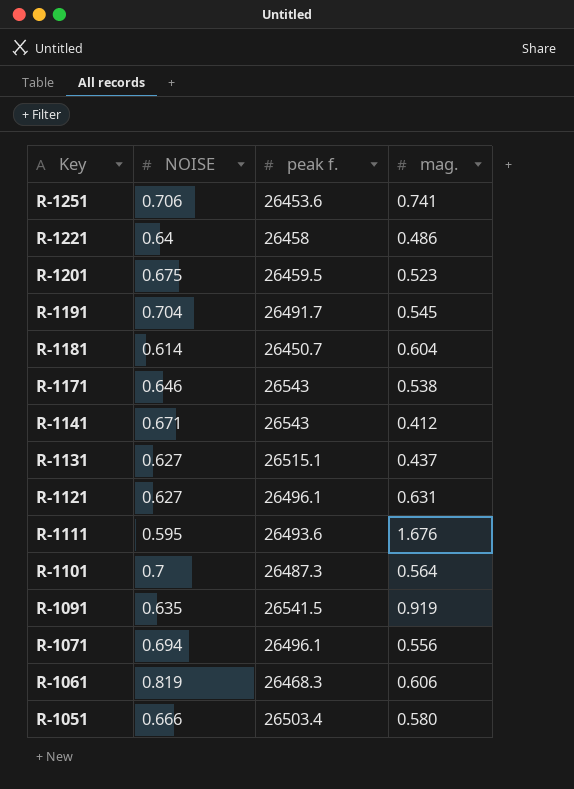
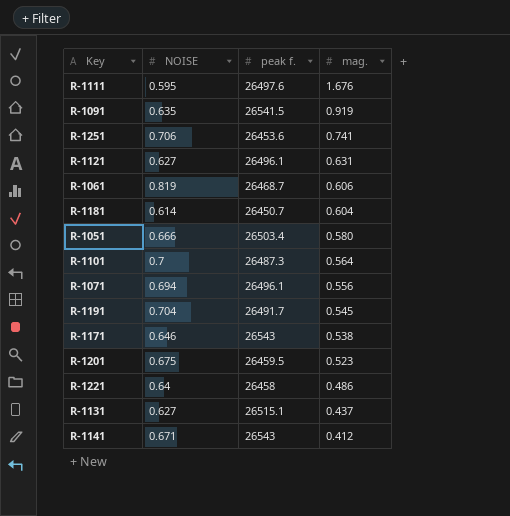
row order: Key descending -> mag. descending
R-1111 | peak f.: 26493.6 -> 26497.6
R-1061 | peak f.: 26468.3 -> 26468.7

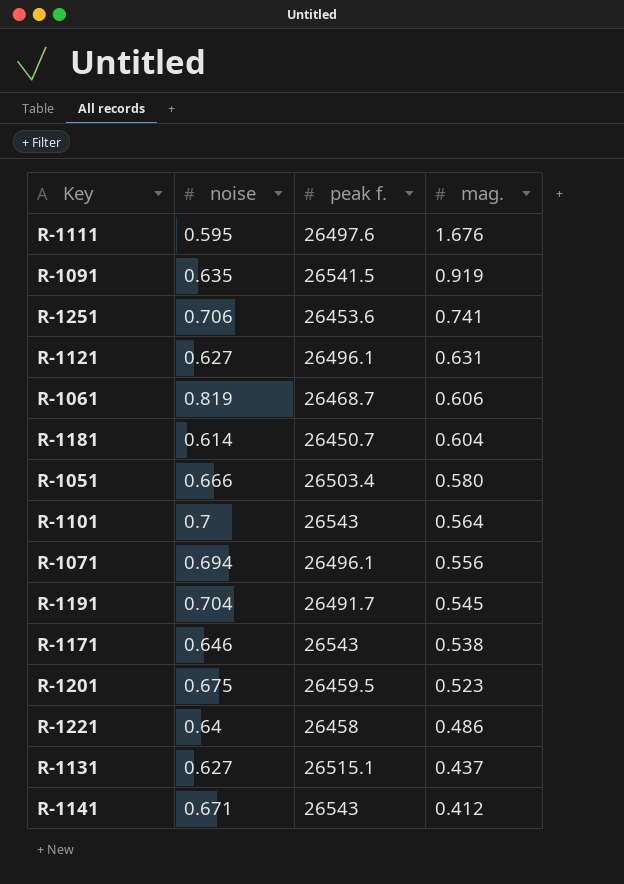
column name: NOISE -> noise
R-1101 | peak f.: 26487.3 -> 26543

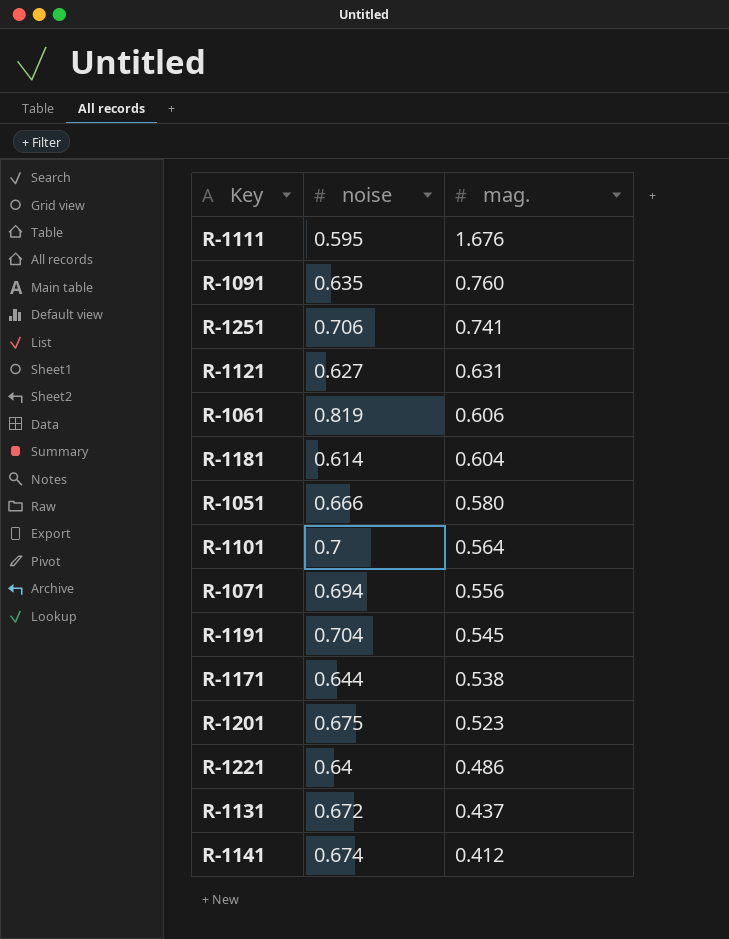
column peak f. | position: 3 -> none
R-1091 | mag.: 0.919 -> 0.760
R-1171 | noise: 0.646 -> 0.644
R-1131 | noise: 0.627 -> 0.672
R-1141 | noise: 0.671 -> 0.674

